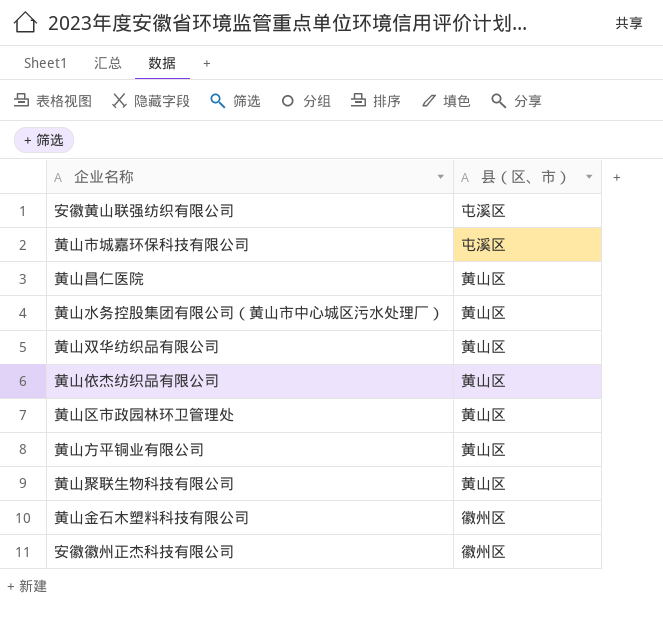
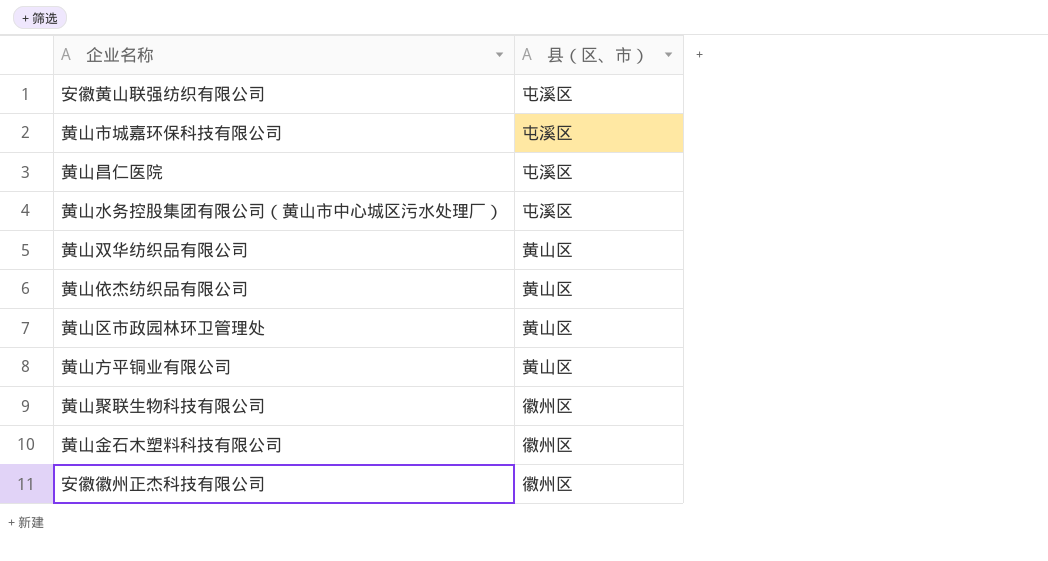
黄山昌仁医院 | 县（区、市）: 黄山区 -> 屯溪区
黄山水务控股集团有限公司（黄山市中心城区污水处理厂） | 县（区、市）: 黄山区 -> 屯溪区
黄山聚联生物科技有限公司 | 县（区、市）: 黄山区 -> 徽州区

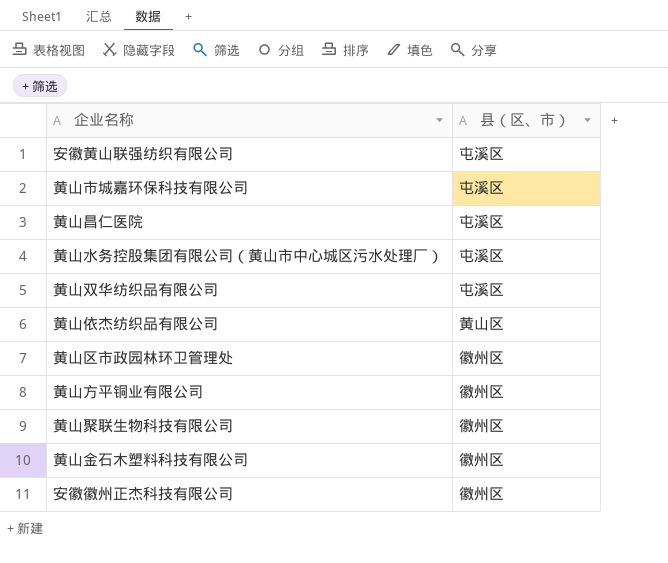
黄山双华纺织品有限公司 | 县（区、市）: 黄山区 -> 屯溪区
黄山区市政园林环卫管理处 | 县（区、市）: 黄山区 -> 徽州区
黄山方平铜业有限公司 | 县（区、市）: 黄山区 -> 徽州区

